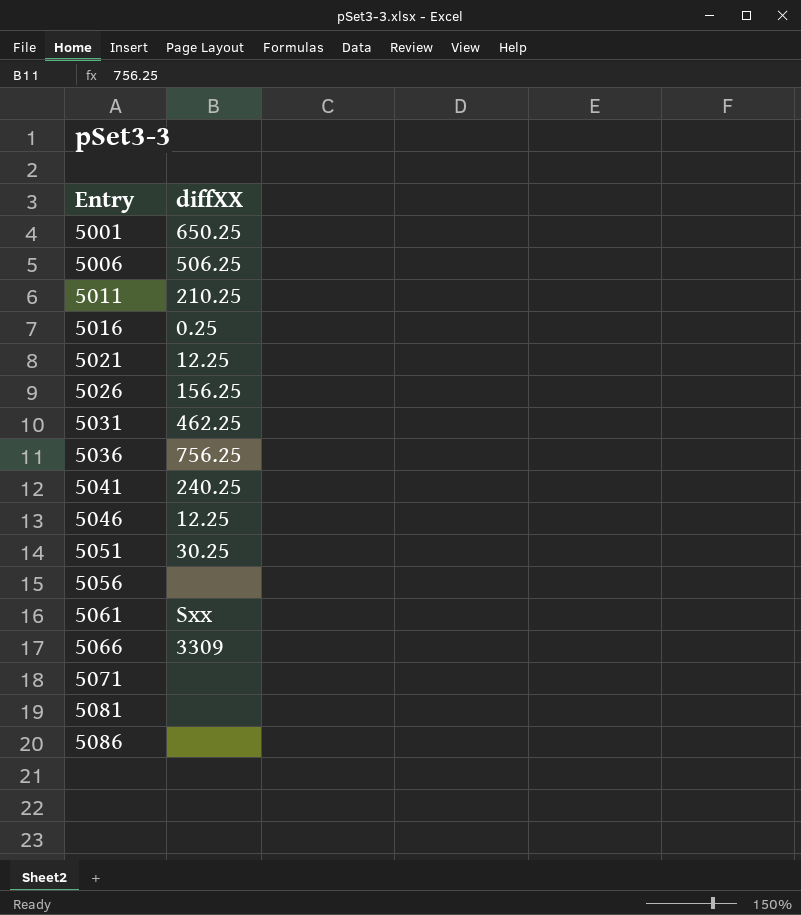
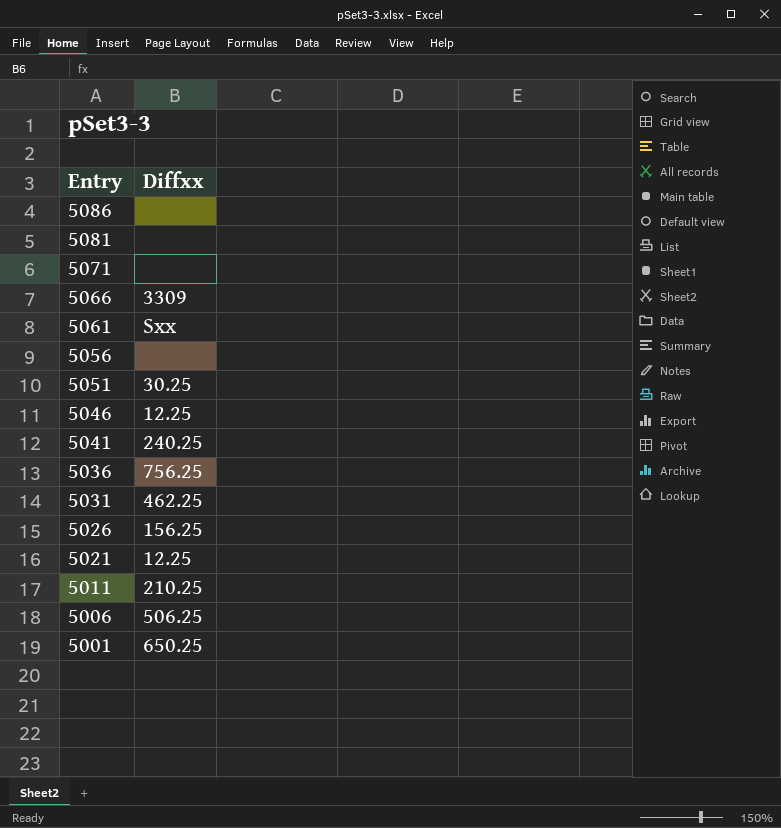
row order: Entry ascending -> Entry descending
column name: diffXX -> Diffxx
row 5016: 0.25 -> none

